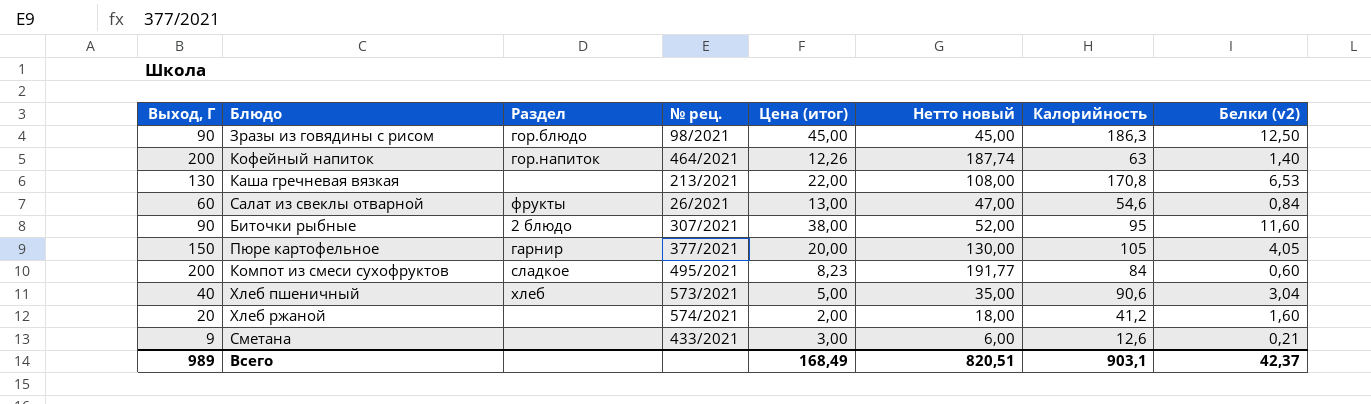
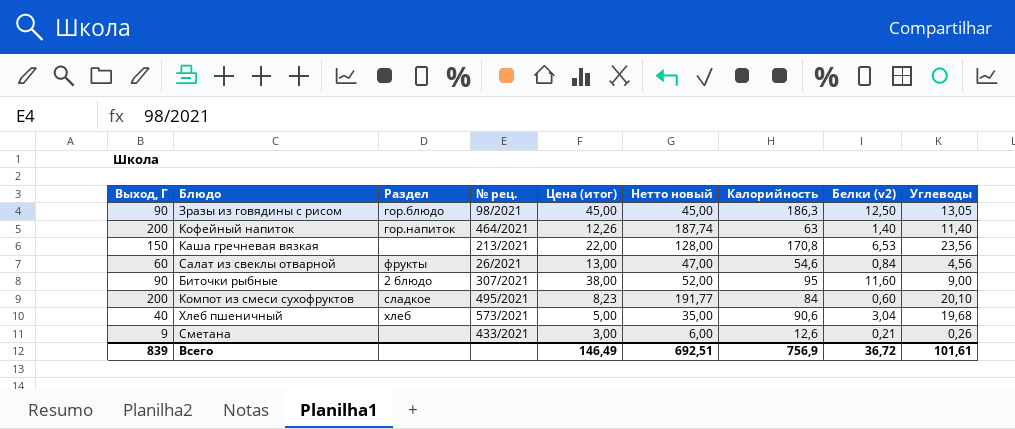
column Углеводы | position: none -> 9
row Пюре картофельное: 150 | гарнир | 377/2021 | 20,00 | 130,00 | 105 | 4,05 -> none
row Хлеб ржаной: 20 | none | 574/2021 | 2,00 | 18,00 | 41,2 | 1,60 -> none
Каша гречневая вязкая | Выход, Г: 130 -> 150
Каша гречневая вязкая | Нетто новый: 108,00 -> 128,00
Всего | Выход, Г: 989 -> 839
Всего | Цена (итог): 168,49 -> 146,49
Всего | Нетто новый: 820,51 -> 692,51
Всего | Калорийность: 903,1 -> 756,9
Всего | Белки (v2): 42,37 -> 36,72

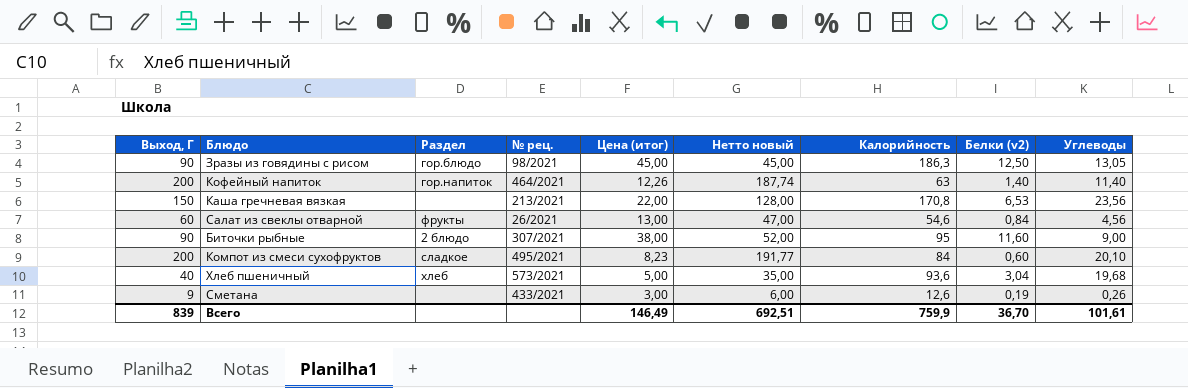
Хлеб пшеничный | Калорийность: 90,6 -> 93,6
Сметана | Белки (v2): 0,21 -> 0,19
Всего | Калорийность: 756,9 -> 759,9
Всего | Белки (v2): 36,72 -> 36,70

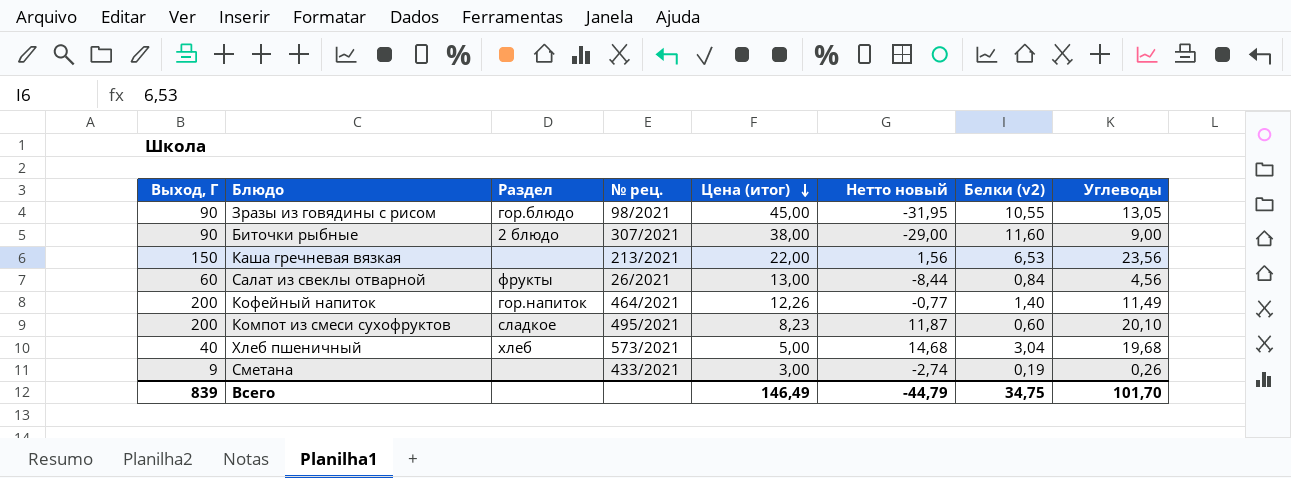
row order: none -> Цена (итог) descending
column Калорийность | position: 7 -> none
column Нетто новый | formula: [Выход, Г] - [Цена (итог)] -> [Углеводы] - [Цена (итог)]
Зразы из говядины с рисом | Белки (v2): 12,50 -> 10,55
Кофейный напиток | Углеводы: 11,40 -> 11,49
Всего | Нетто новый: 692,51 -> -44,79
Всего | Белки (v2): 36,70 -> 34,75
Всего | Углеводы: 101,61 -> 101,70

